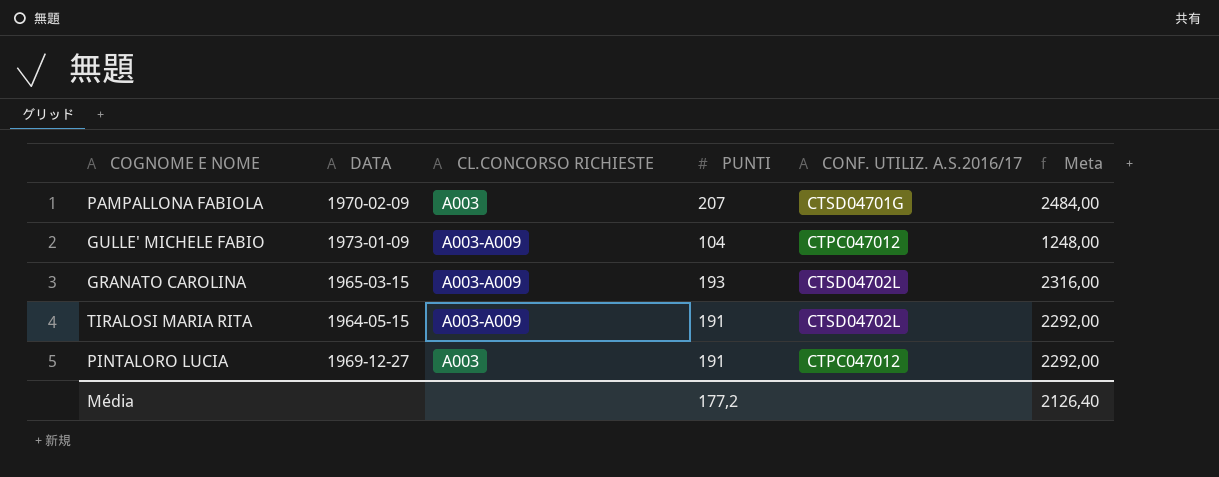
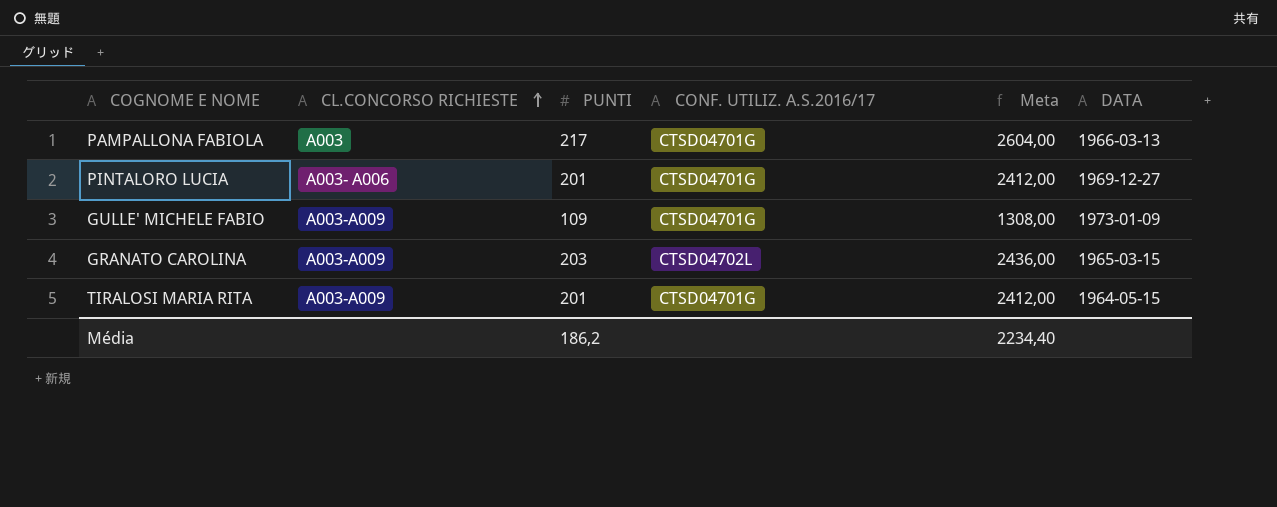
row order: none -> CL.CONCORSO RICHIESTE ascending
column DATA | position: 2 -> 6
PAMPALLONA FABIOLA | PUNTI: 207 -> 217
PAMPALLONA FABIOLA | Meta: 2484,00 -> 2604,00
PAMPALLONA FABIOLA | DATA: 1970-02-09 -> 1966-03-13
PINTALORO LUCIA | CL.CONCORSO RICHIESTE: A003 -> A003- A006
PINTALORO LUCIA | PUNTI: 191 -> 201
PINTALORO LUCIA | CONF. UTILIZ. A.S.2016/17: CTPC047012 -> CTSD04701G
PINTALORO LUCIA | Meta: 2292,00 -> 2412,00
GULLE' MICHELE FABIO | PUNTI: 104 -> 109
GULLE' MICHELE FABIO | CONF. UTILIZ. A.S.2016/17: CTPC047012 -> CTSD04701G
GULLE' MICHELE FABIO | Meta: 1248,00 -> 1308,00
GRANATO CAROLINA | PUNTI: 193 -> 203
GRANATO CAROLINA | Meta: 2316,00 -> 2436,00
TIRALOSI MARIA RITA | PUNTI: 191 -> 201
TIRALOSI MARIA RITA | CONF. UTILIZ. A.S.2016/17: CTSD04702L -> CTSD04701G
TIRALOSI MARIA RITA | Meta: 2292,00 -> 2412,00
Média | PUNTI: 177,2 -> 186,2
Média | Meta: 2126,40 -> 2234,40

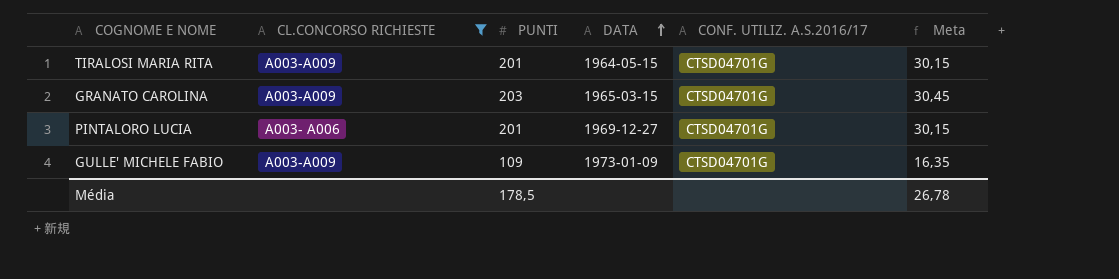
filter: none -> CL.CONCORSO RICHIESTE != A003
row order: CL.CONCORSO RICHIESTE ascending -> DATA ascending
column DATA | position: 6 -> 4
column Meta | formula: [PUNTI] * 12 -> [PUNTI] * 0,15
GRANATO CAROLINA | CONF. UTILIZ. A.S.2016/17: CTSD04702L -> CTSD04701G
Média | PUNTI: 186,2 -> 178,5
Média | Meta: 2234,40 -> 26,78

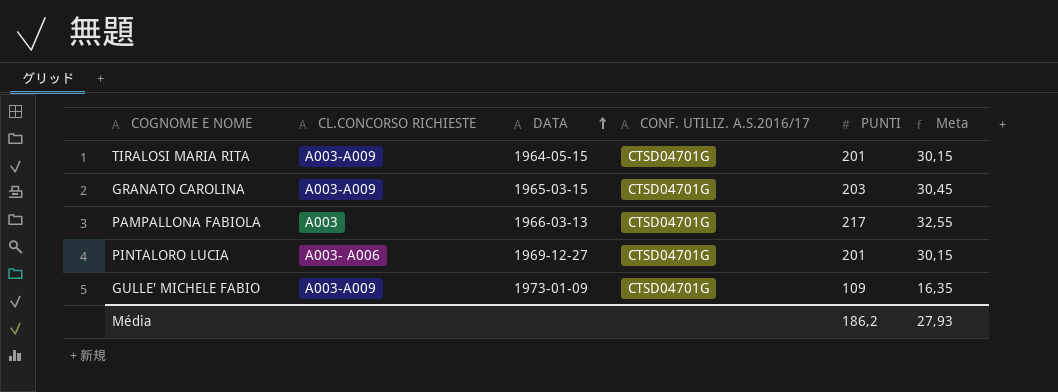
filter: CL.CONCORSO RICHIESTE != A003 -> none
column PUNTI | position: 3 -> 5
Média | PUNTI: 178,5 -> 186,2
Média | Meta: 26,78 -> 27,93

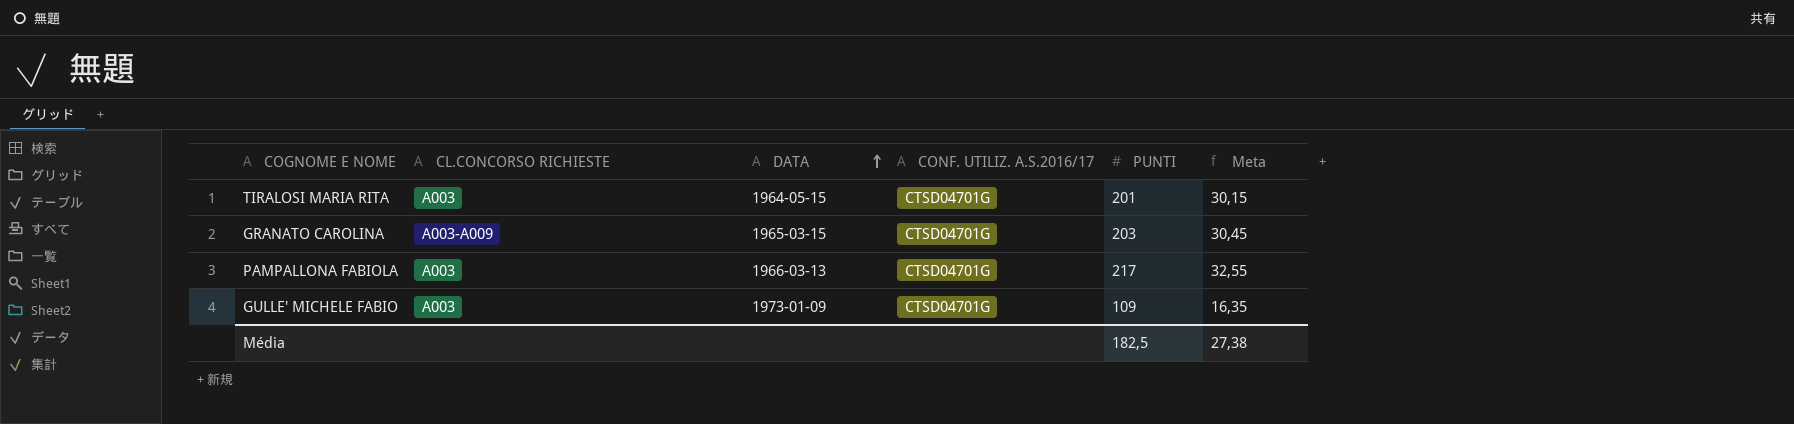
row PINTALORO LUCIA: A003- A006 | 1969-12-27 | CTSD04701G | 201 | 30,15 -> none
TIRALOSI MARIA RITA | CL.CONCORSO RICHIESTE: A003-A009 -> A003
GULLE' MICHELE FABIO | CL.CONCORSO RICHIESTE: A003-A009 -> A003
Média | PUNTI: 186,2 -> 182,5
Média | Meta: 27,93 -> 27,38

